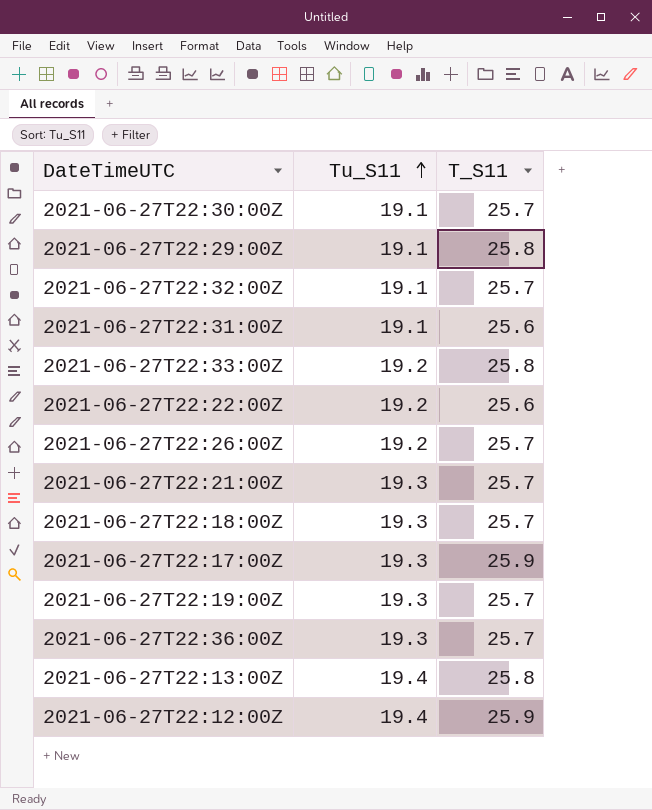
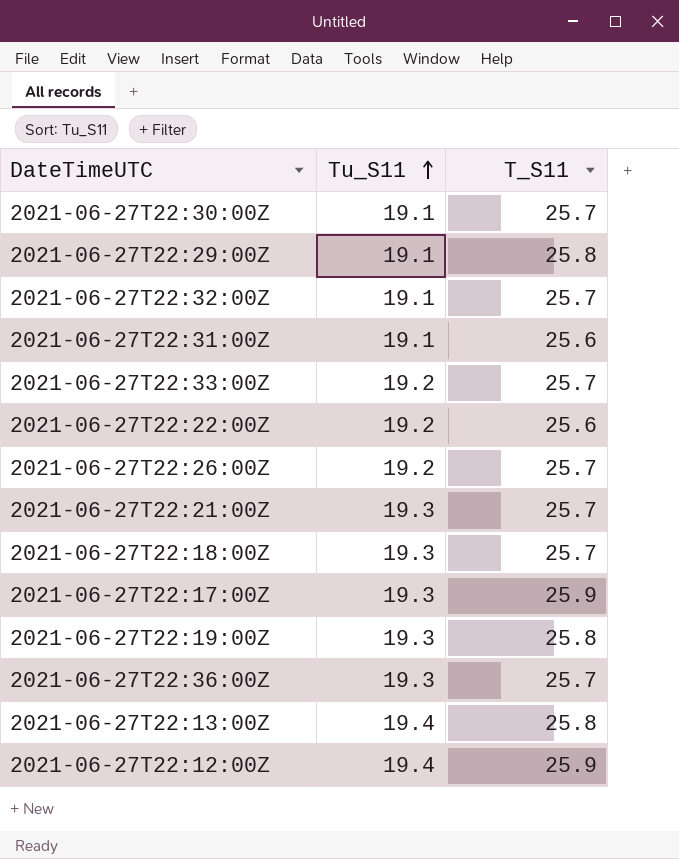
2021-06-27T22:33:00Z | T_S11: 25.8 -> 25.7
2021-06-27T22:19:00Z | T_S11: 25.7 -> 25.8

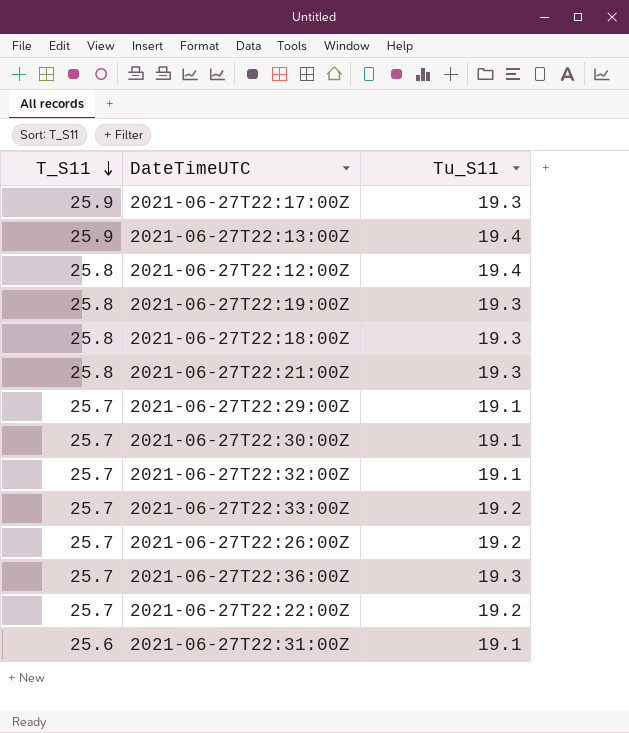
row order: Tu_S11 ascending -> T_S11 descending
column T_S11 | position: 3 -> 1
2021-06-27T22:13:00Z | T_S11: 25.8 -> 25.9
2021-06-27T22:12:00Z | T_S11: 25.9 -> 25.8
2021-06-27T22:18:00Z | T_S11: 25.7 -> 25.8
2021-06-27T22:21:00Z | T_S11: 25.7 -> 25.8
2021-06-27T22:29:00Z | T_S11: 25.8 -> 25.7
2021-06-27T22:22:00Z | T_S11: 25.6 -> 25.7

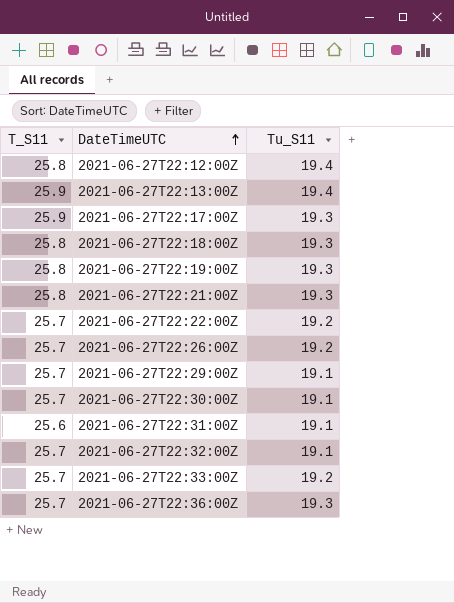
row order: T_S11 descending -> DateTimeUTC ascending

